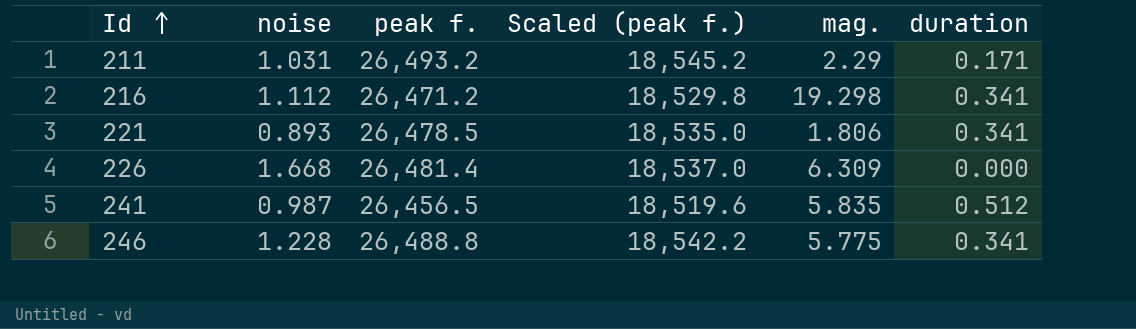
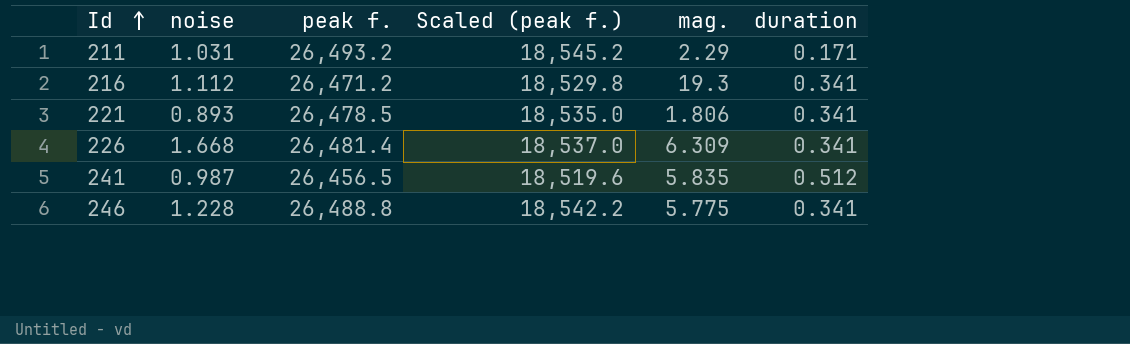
216 | mag.: 19.298 -> 19.3
226 | duration: 0.000 -> 0.341

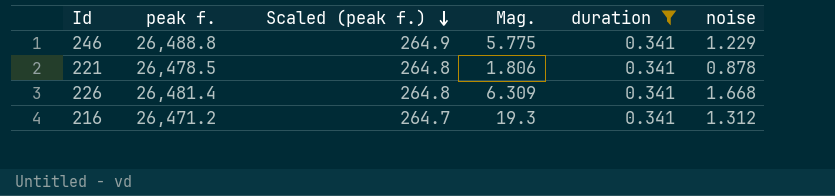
filter: none -> duration = 0.341
row order: Id ascending -> Scaled (peak f.) descending
column Scaled (peak f.) | formula: [peak f.] * 0.7 -> [peak f.] * 0.01
column name: mag. -> Mag.
column noise | position: 2 -> 6
246 | noise: 1.228 -> 1.229
221 | noise: 0.893 -> 0.878
216 | noise: 1.112 -> 1.312

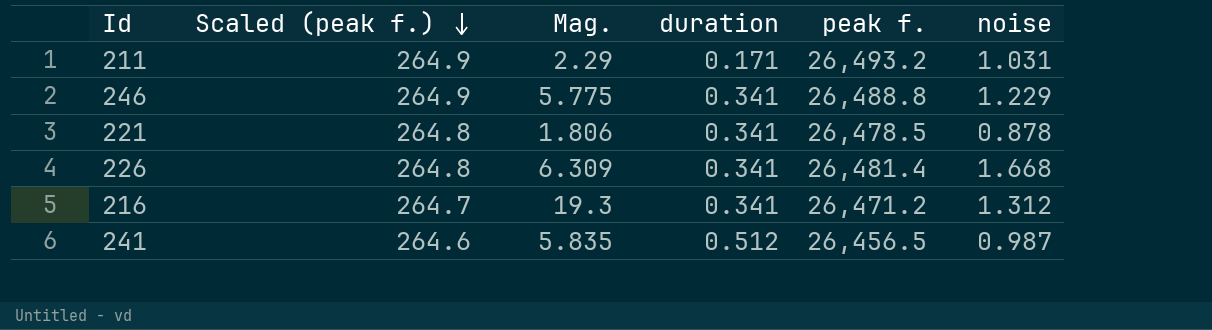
filter: duration = 0.341 -> none
column peak f. | position: 2 -> 5

